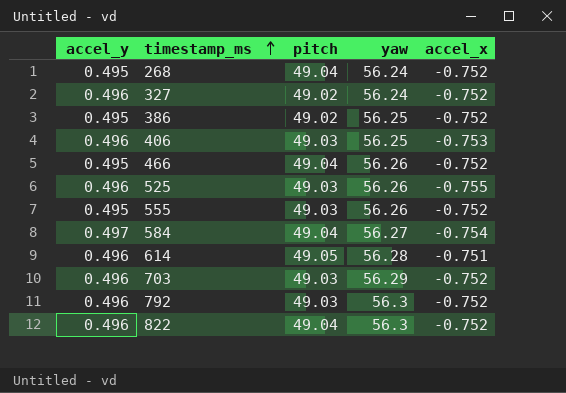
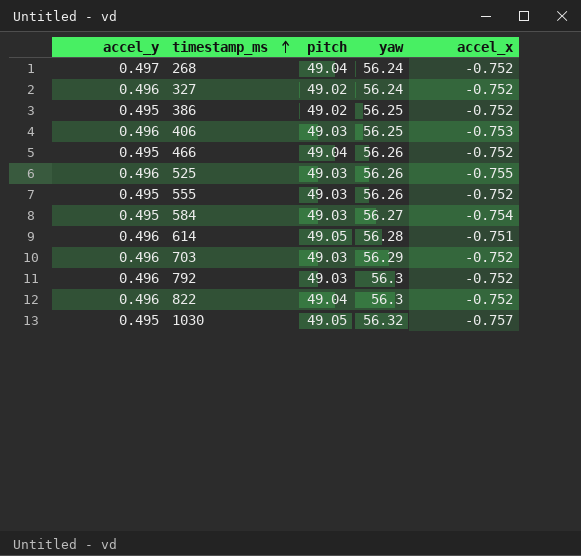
268 | accel_y: 0.495 -> 0.497
584 | accel_y: 0.497 -> 0.495
584 | pitch: 49.04 -> 49.03
row 1030: none -> 0.495 | 49.05 | 56.32 | -0.757

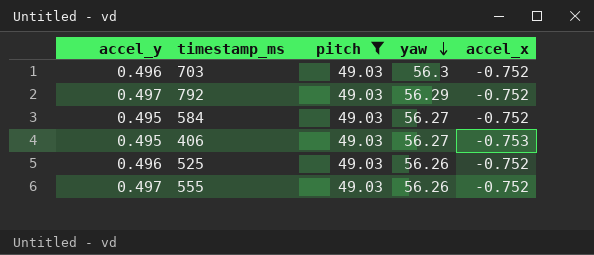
filter: none -> pitch = 49.03
row order: timestamp_ms ascending -> yaw descending
703 | yaw: 56.29 -> 56.3
792 | accel_y: 0.496 -> 0.497
792 | yaw: 56.3 -> 56.29
584 | accel_x: -0.754 -> -0.752
406 | accel_y: 0.496 -> 0.495
406 | yaw: 56.25 -> 56.27
525 | accel_x: -0.755 -> -0.752
555 | accel_y: 0.495 -> 0.497

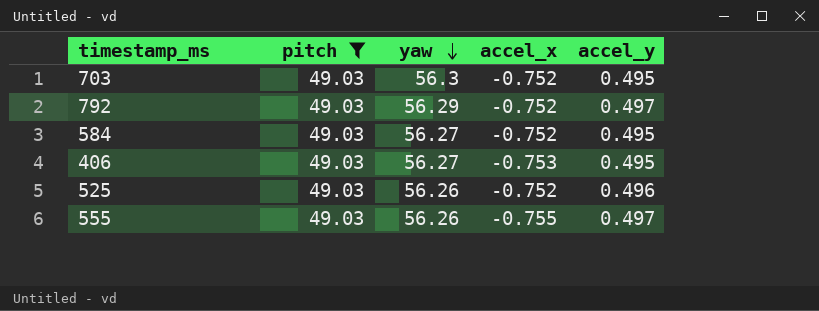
column accel_y | position: 1 -> 5
703 | accel_y: 0.496 -> 0.495
555 | accel_x: -0.752 -> -0.755

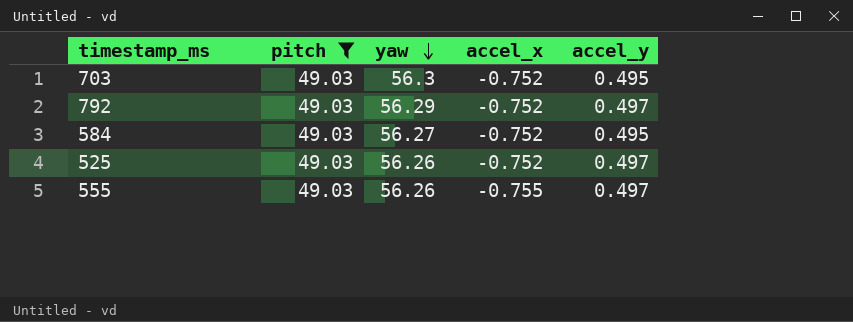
row 406: 49.03 | 56.27 | -0.753 | 0.495 -> none
525 | accel_y: 0.496 -> 0.497

